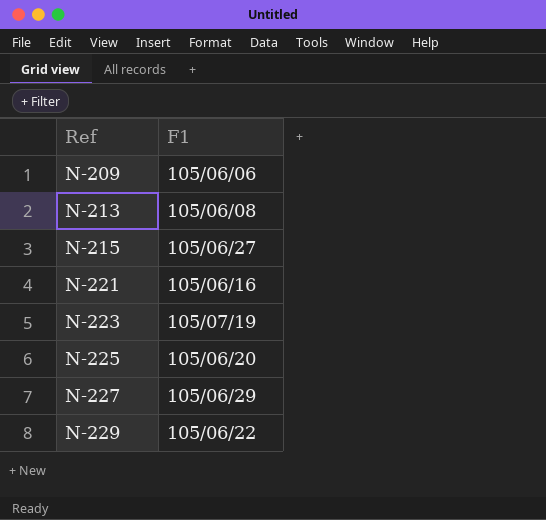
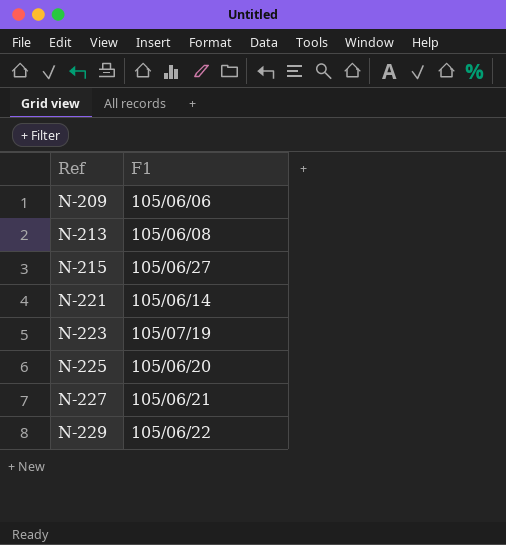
N-221 | F1: 105/06/16 -> 105/06/14
N-227 | F1: 105/06/29 -> 105/06/21

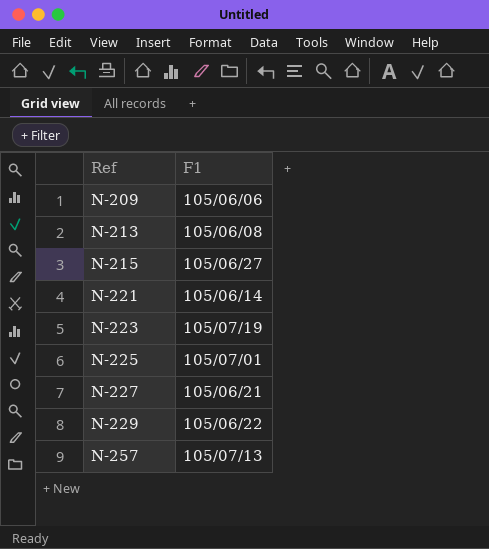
N-225 | F1: 105/06/20 -> 105/07/01
row N-257: none -> 105/07/13

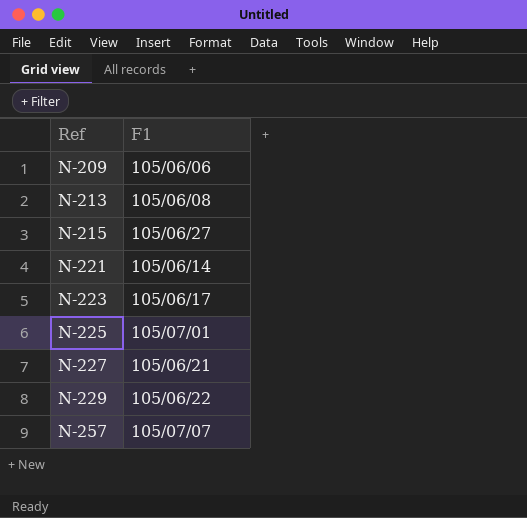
N-223 | F1: 105/07/19 -> 105/06/17
N-257 | F1: 105/07/13 -> 105/07/07

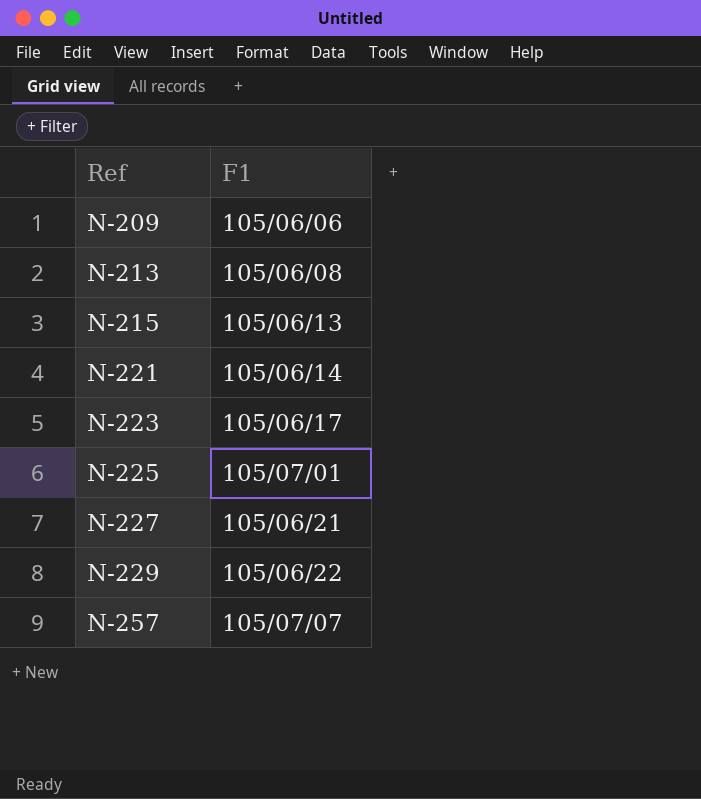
N-215 | F1: 105/06/27 -> 105/06/13

